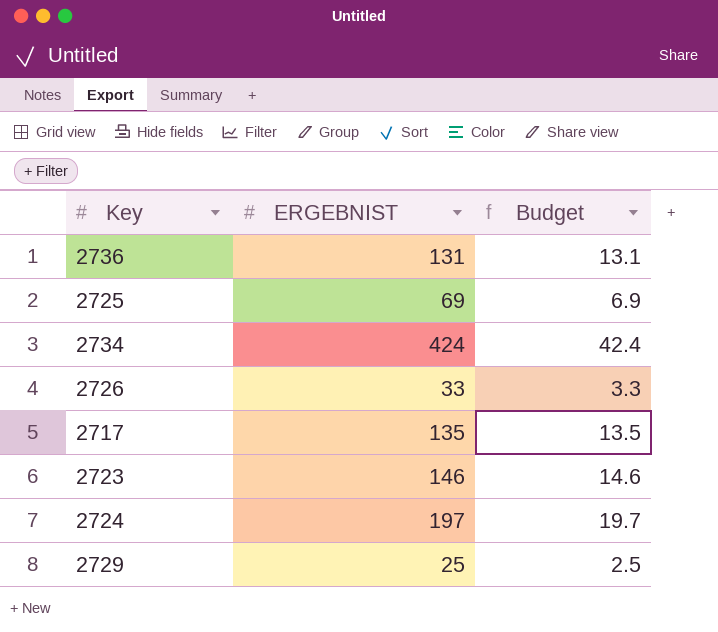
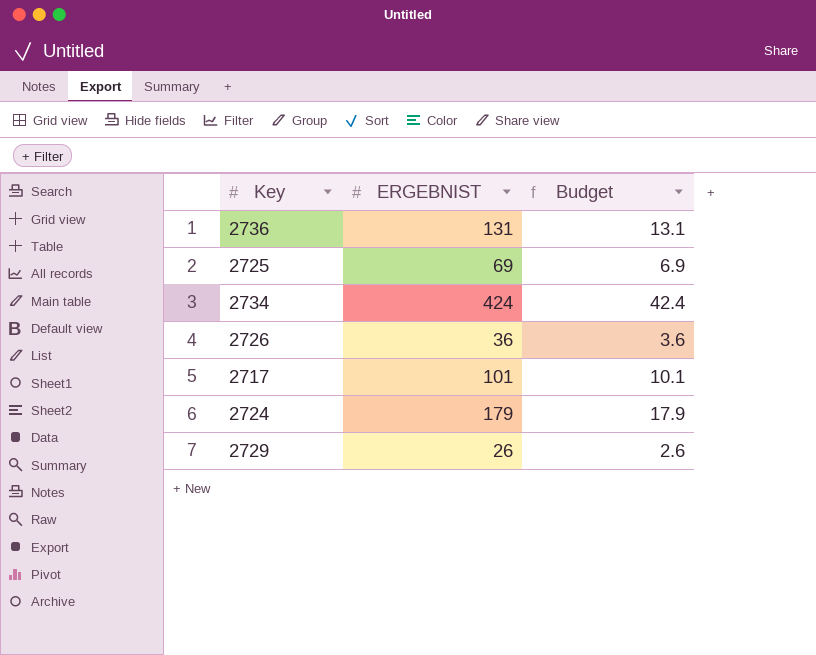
row 2723: 146 | 14.6 -> none
2726 | ERGEBNIST: 33 -> 36
2726 | Budget: 3.3 -> 3.6
2717 | ERGEBNIST: 135 -> 101
2717 | Budget: 13.5 -> 10.1
2724 | ERGEBNIST: 197 -> 179
2724 | Budget: 19.7 -> 17.9
2729 | ERGEBNIST: 25 -> 26
2729 | Budget: 2.5 -> 2.6

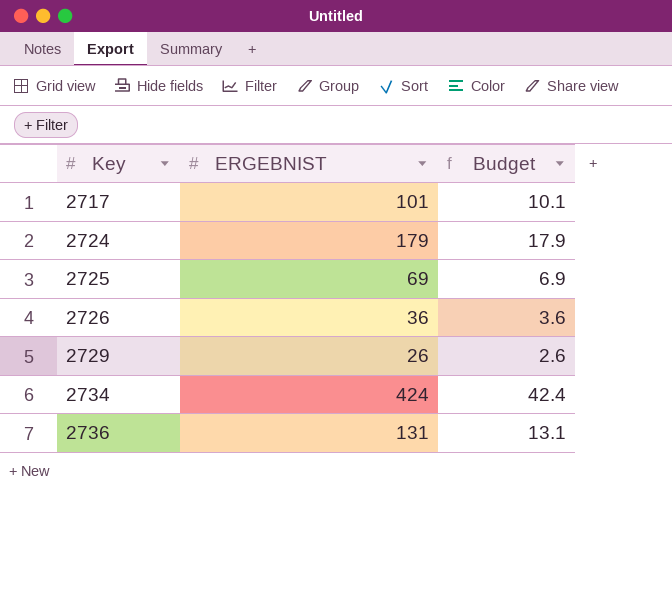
row order: none -> Key ascending

